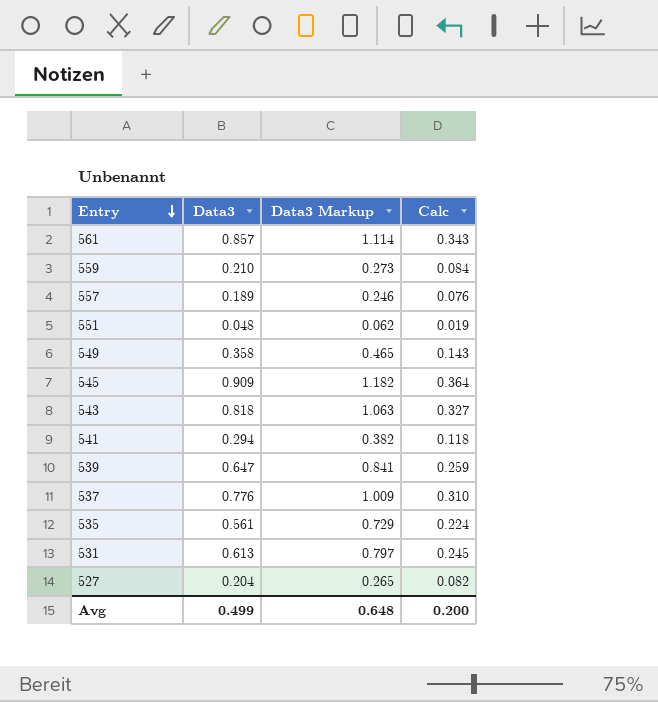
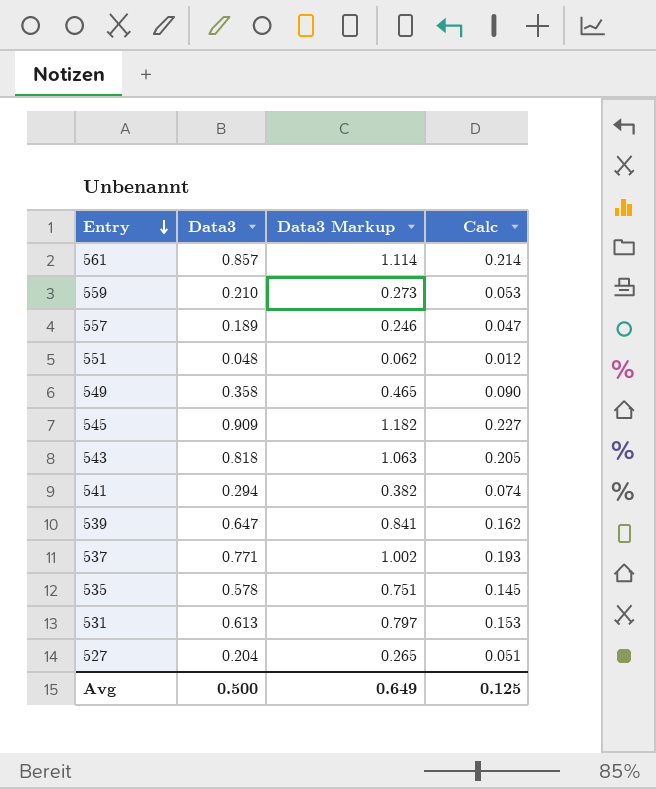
column Calc | formula: [Data3] * 0.4 -> [Data3] * 0.25
537 | Data3: 0.776 -> 0.771
537 | Data3 Markup: 1.009 -> 1.002
535 | Data3: 0.561 -> 0.578
535 | Data3 Markup: 0.729 -> 0.751
Avg | Data3: 0.499 -> 0.500
Avg | Data3 Markup: 0.648 -> 0.649
Avg | Calc: 0.200 -> 0.125

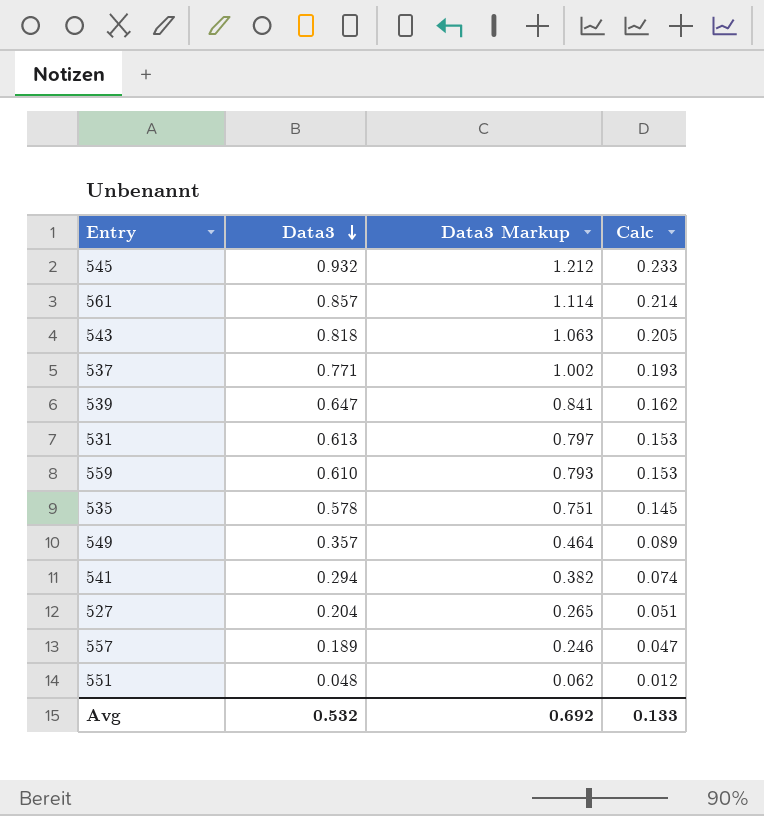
row order: Entry descending -> Data3 descending
545 | Data3: 0.909 -> 0.932
545 | Data3 Markup: 1.182 -> 1.212
545 | Calc: 0.227 -> 0.233
559 | Data3: 0.210 -> 0.610
559 | Data3 Markup: 0.273 -> 0.793
559 | Calc: 0.053 -> 0.153
549 | Data3: 0.358 -> 0.357
549 | Data3 Markup: 0.465 -> 0.464
549 | Calc: 0.090 -> 0.089
Avg | Data3: 0.500 -> 0.532
Avg | Data3 Markup: 0.649 -> 0.692
Avg | Calc: 0.125 -> 0.133

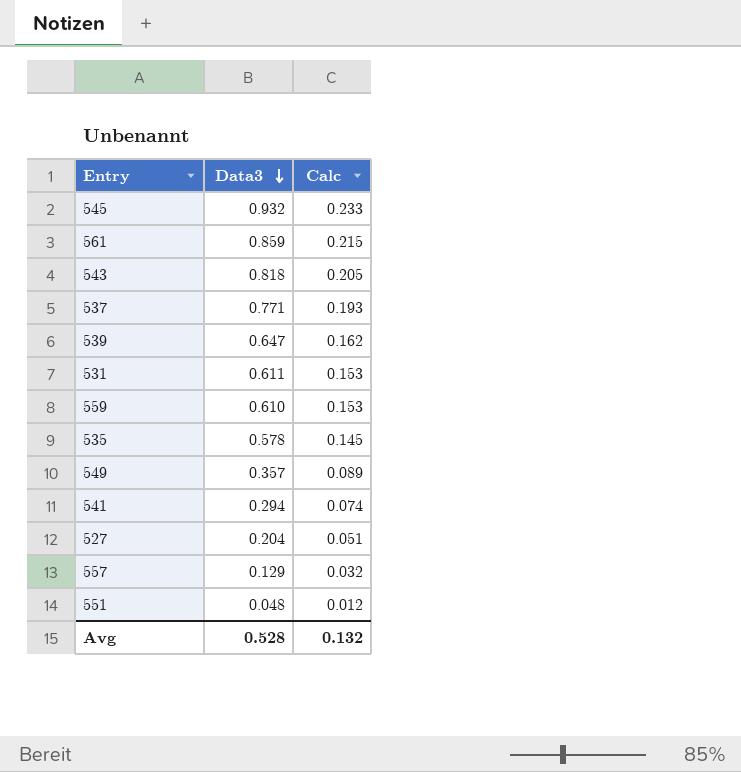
column Data3 Markup | formula: [Data3] * 1.3 -> none
561 | Data3: 0.857 -> 0.859
561 | Calc: 0.214 -> 0.215
531 | Data3: 0.613 -> 0.611
557 | Data3: 0.189 -> 0.129
557 | Calc: 0.047 -> 0.032
Avg | Data3: 0.532 -> 0.528
Avg | Calc: 0.133 -> 0.132

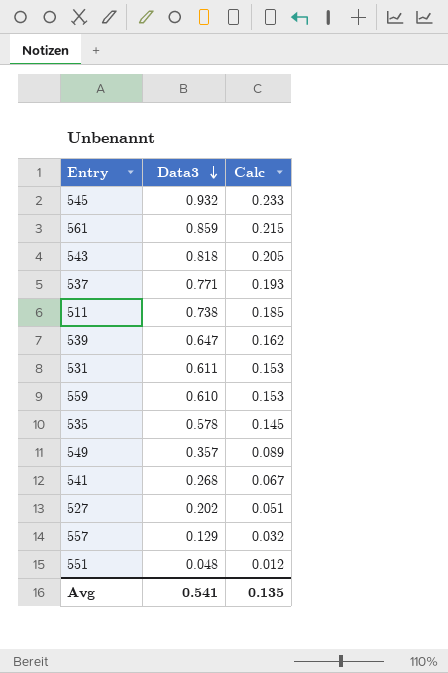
row 511: none -> 0.738 | 0.185
541 | Data3: 0.294 -> 0.268
541 | Calc: 0.074 -> 0.067
527 | Data3: 0.204 -> 0.202
Avg | Data3: 0.528 -> 0.541
Avg | Calc: 0.132 -> 0.135

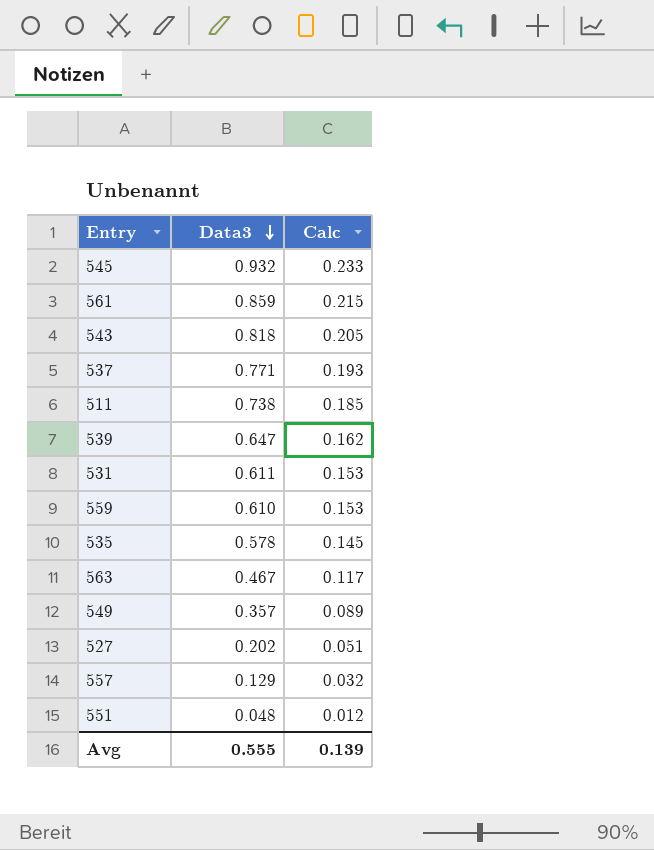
row 541: 0.268 | 0.067 -> none
row 563: none -> 0.467 | 0.117
Avg | Data3: 0.541 -> 0.555
Avg | Calc: 0.135 -> 0.139

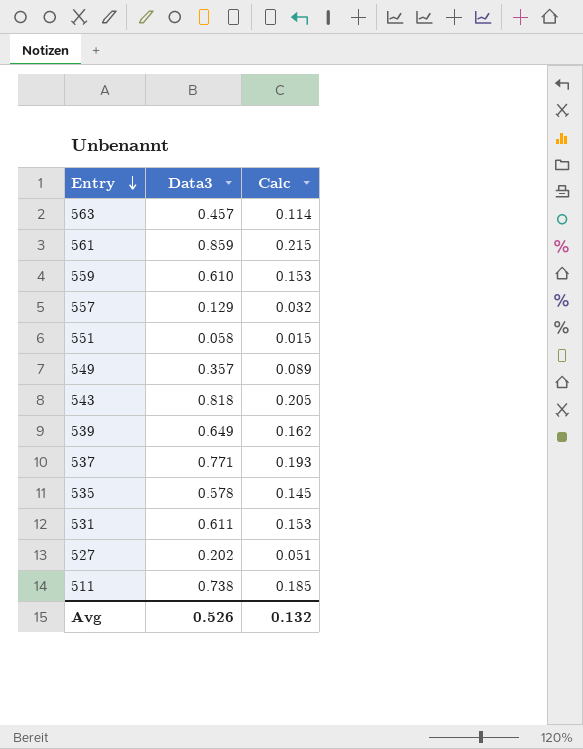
row order: Data3 descending -> Entry descending
row 545: 0.932 | 0.233 -> none
563 | Data3: 0.467 -> 0.457
563 | Calc: 0.117 -> 0.114
551 | Data3: 0.048 -> 0.058
551 | Calc: 0.012 -> 0.015
539 | Data3: 0.647 -> 0.649
Avg | Data3: 0.555 -> 0.526
Avg | Calc: 0.139 -> 0.132

